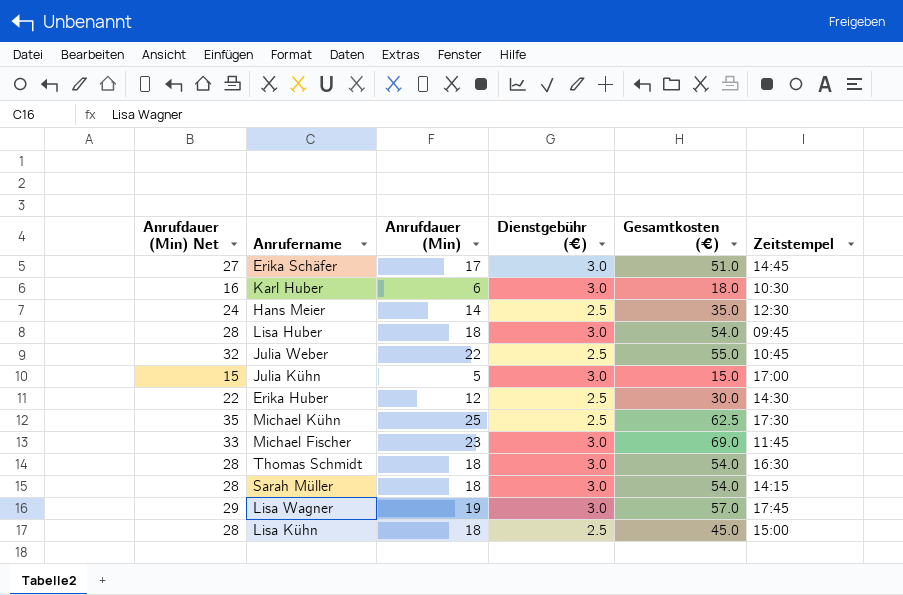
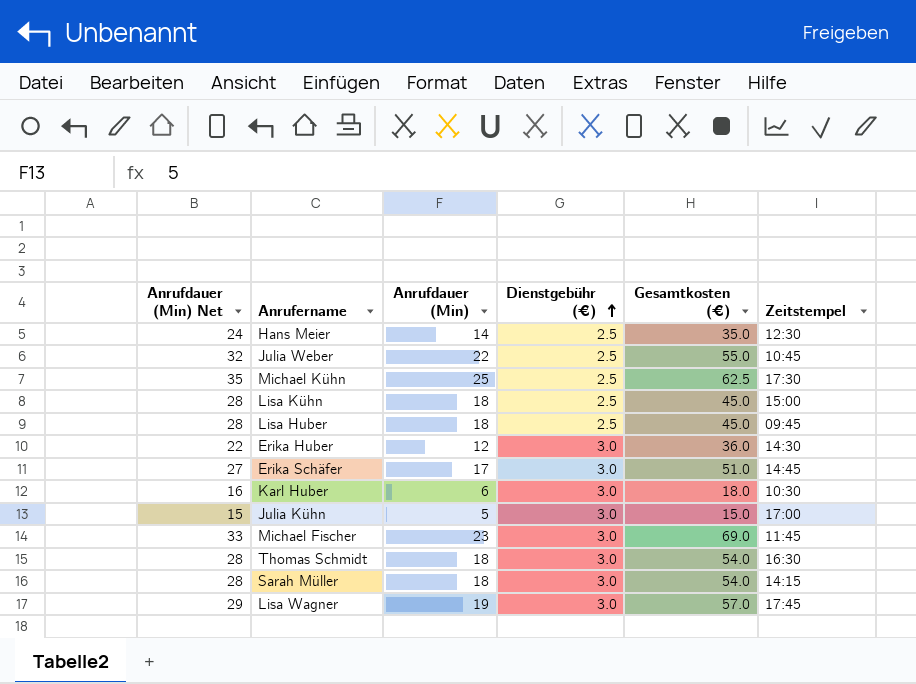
row order: none -> Dienstgebühr (€) ascending
Lisa Huber | Dienstgebühr (€): 3.0 -> 2.5
Lisa Huber | Gesamtkosten (€): 54.0 -> 45.0
Erika Huber | Dienstgebühr (€): 2.5 -> 3.0
Erika Huber | Gesamtkosten (€): 30.0 -> 36.0

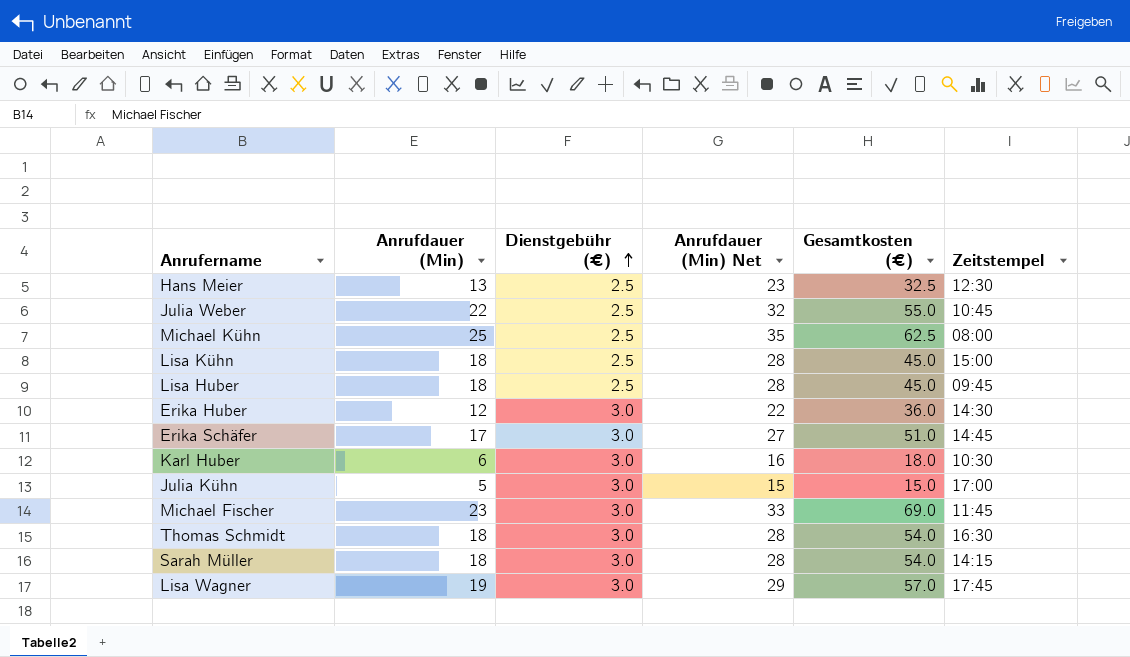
column Anrufdauer (Min) Net | position: 1 -> 4
Hans Meier | Anrufdauer (Min): 14 -> 13
Hans Meier | Anrufdauer (Min) Net: 24 -> 23
Hans Meier | Gesamtkosten (€): 35.0 -> 32.5
Michael Kühn | Zeitstempel: 17:30 -> 08:00

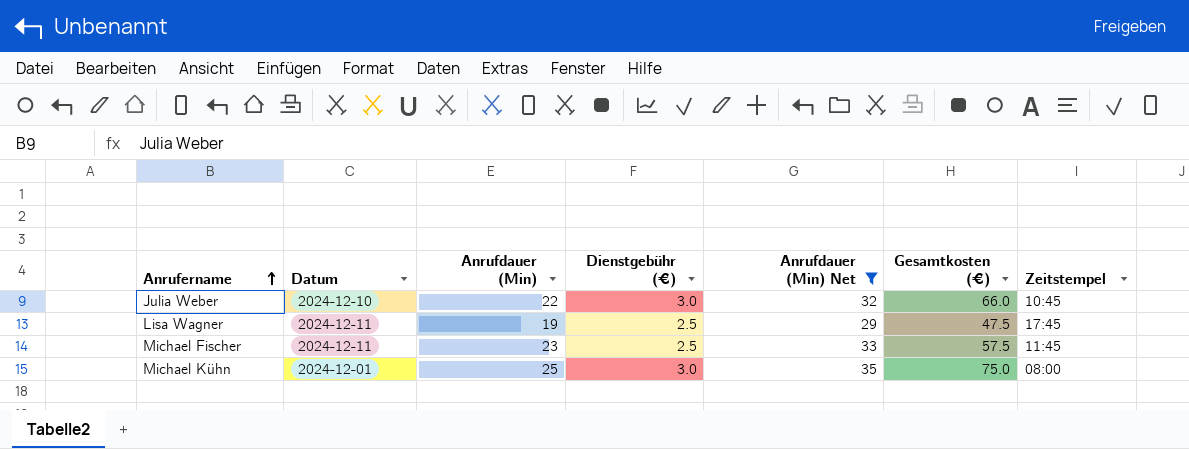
filter: none -> Anrufdauer (Min) Net >= 29
row order: Dienstgebühr (€) ascending -> Anrufername ascending
column Datum | position: none -> 2
Julia Weber | Dienstgebühr (€): 2.5 -> 3.0
Julia Weber | Gesamtkosten (€): 55.0 -> 66.0
Lisa Wagner | Dienstgebühr (€): 3.0 -> 2.5
Lisa Wagner | Gesamtkosten (€): 57.0 -> 47.5
Michael Fischer | Dienstgebühr (€): 3.0 -> 2.5
Michael Fischer | Gesamtkosten (€): 69.0 -> 57.5
Michael Kühn | Dienstgebühr (€): 2.5 -> 3.0
Michael Kühn | Gesamtkosten (€): 62.5 -> 75.0

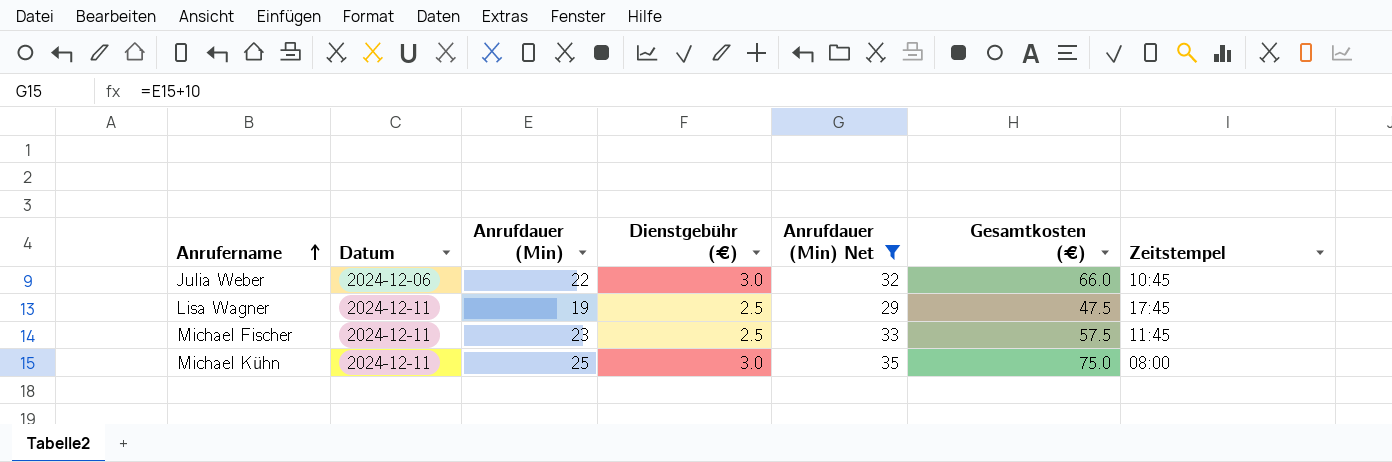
Julia Weber | Datum: 2024-12-10 -> 2024-12-06
Michael Kühn | Datum: 2024-12-01 -> 2024-12-11

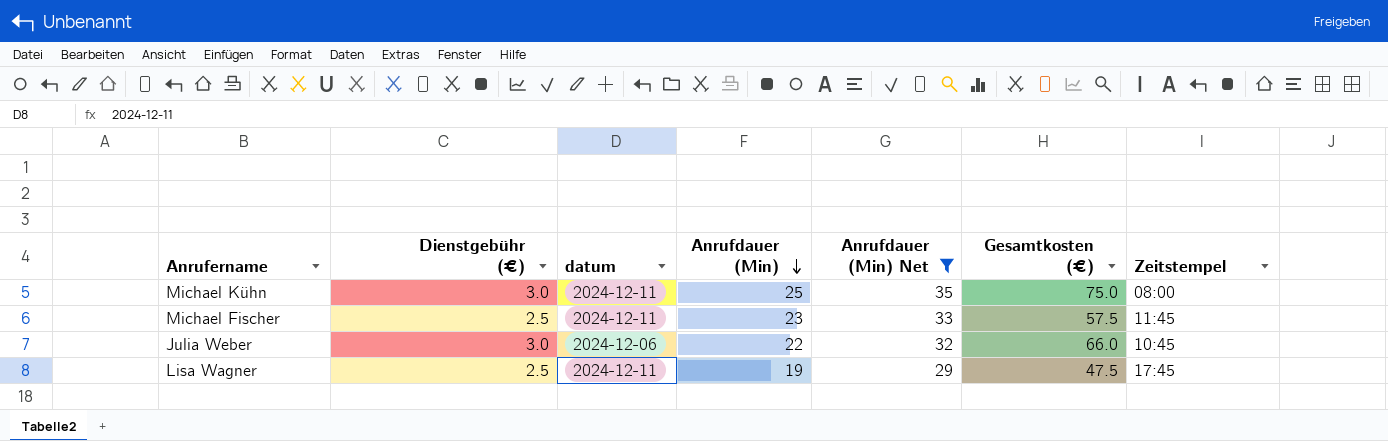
row order: Anrufername ascending -> Anrufdauer (Min) descending
column Dienstgebühr (€) | position: 4 -> 2
column name: Datum -> datum

